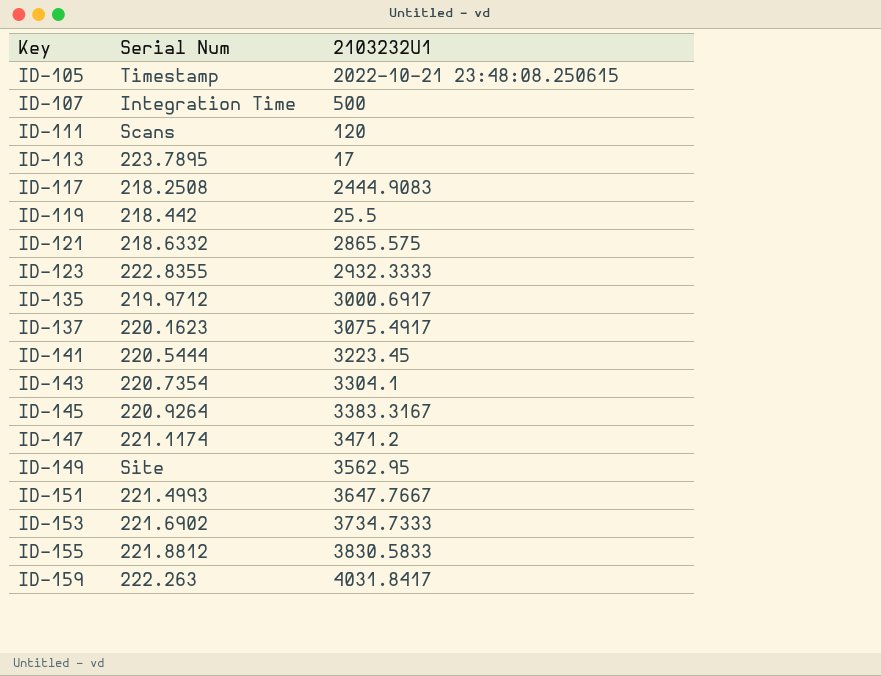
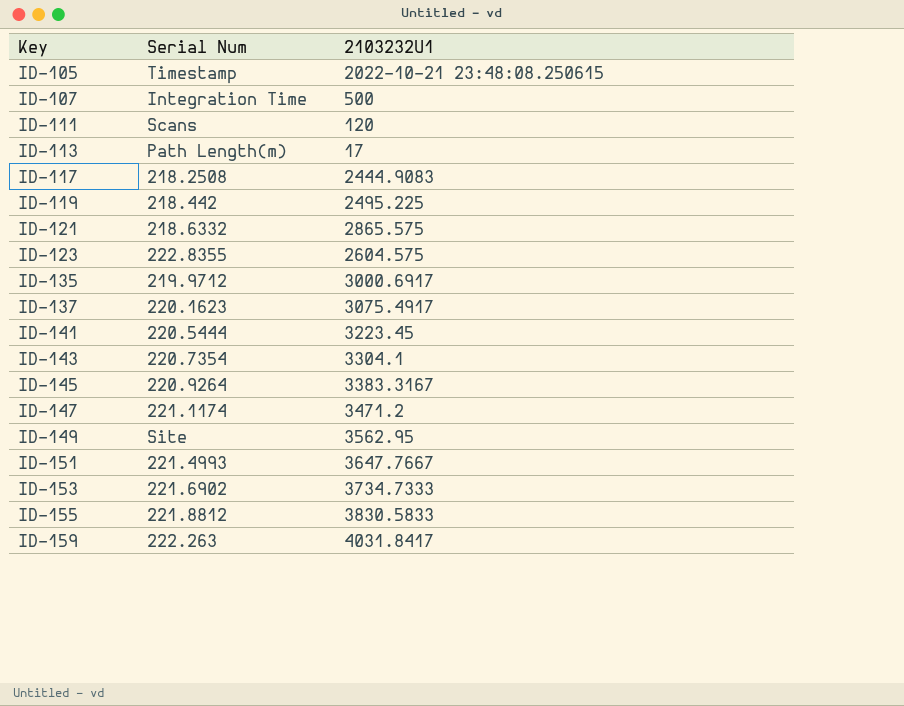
ID-113 | Serial Num: 223.7895 -> Path Length(m)
ID-119 | 2103232U1: 25.5 -> 2495.225
ID-123 | 2103232U1: 2932.3333 -> 2604.575

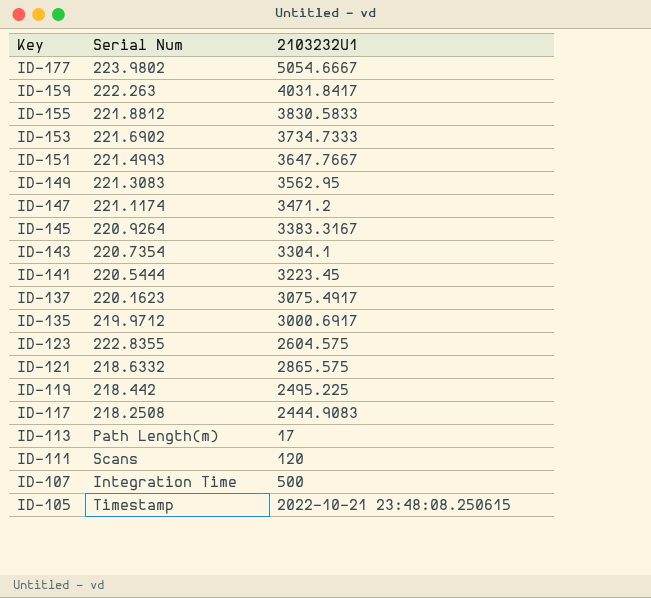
row order: Key ascending -> Key descending
row ID-177: none -> 223.9802 | 5054.6667
ID-149 | Serial Num: Site -> 221.3083

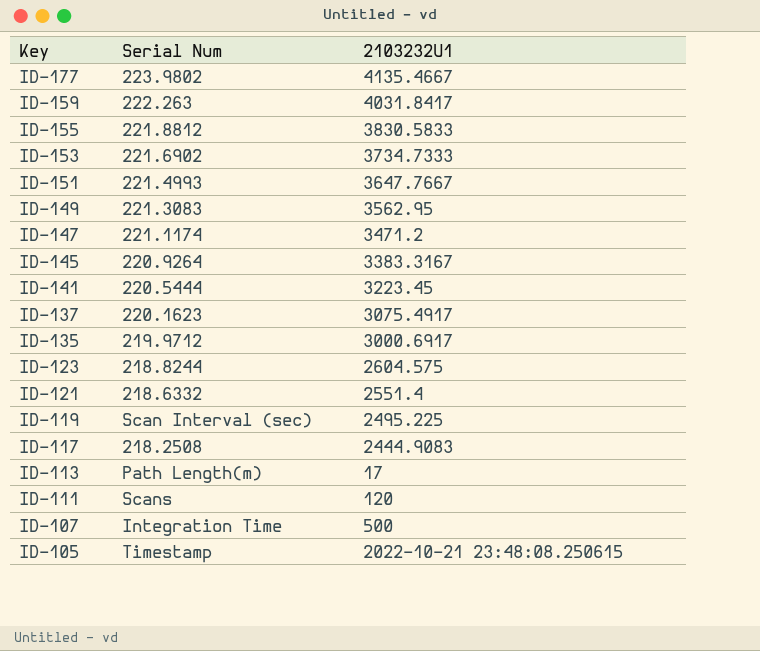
row ID-143: 220.7354 | 3304.1 -> none
ID-177 | 2103232U1: 5054.6667 -> 4135.4667
ID-123 | Serial Num: 222.8355 -> 218.8244
ID-121 | 2103232U1: 2865.575 -> 2551.4
ID-119 | Serial Num: 218.442 -> Scan Interval (sec)

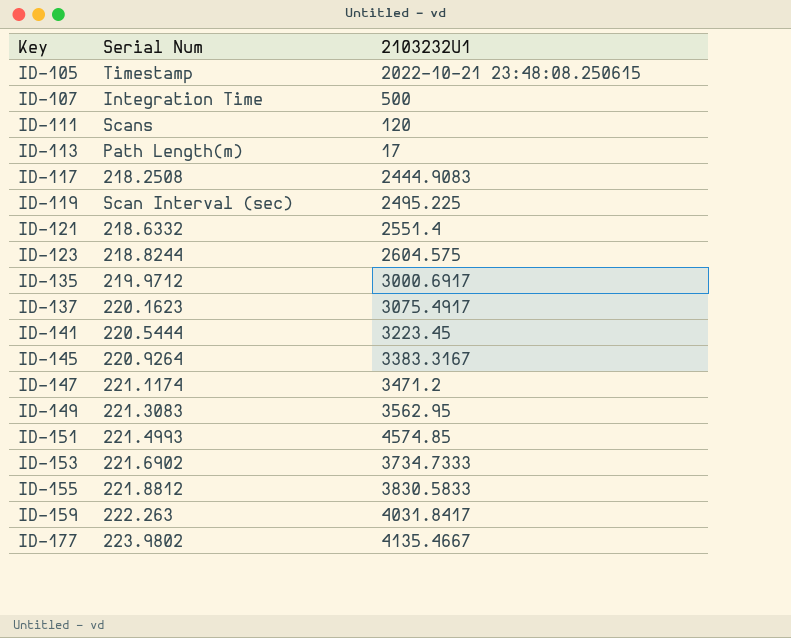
row order: Key descending -> Key ascending
ID-151 | 2103232U1: 3647.7667 -> 4574.85

